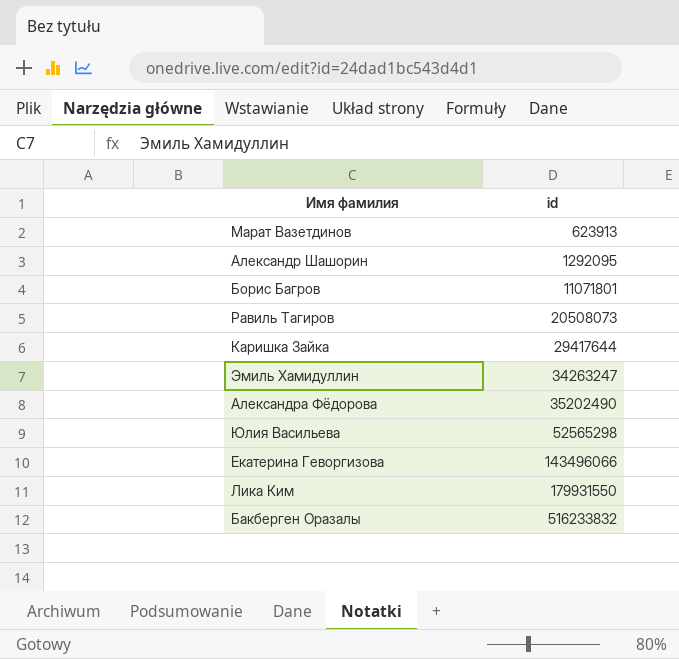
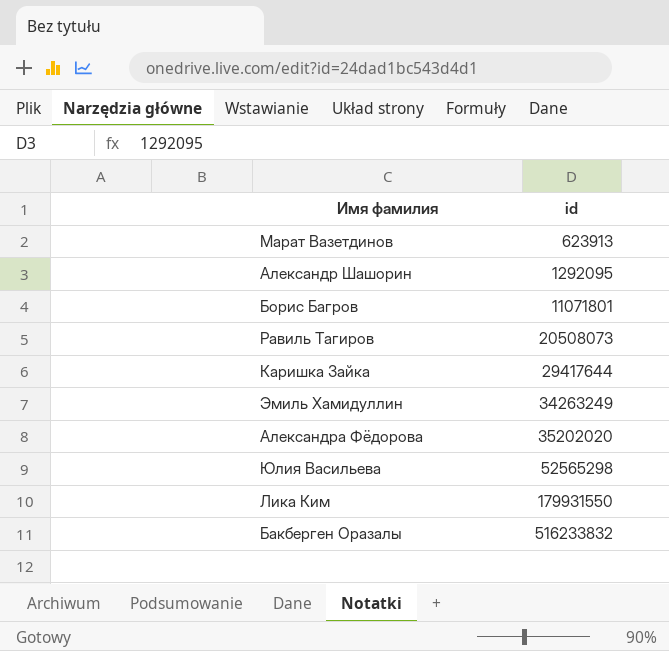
row Екатерина Геворгизова: 143496066 -> none
Эмиль Хамидуллин | id: 34263247 -> 34263249
Александра Фёдорова | id: 35202490 -> 35202020

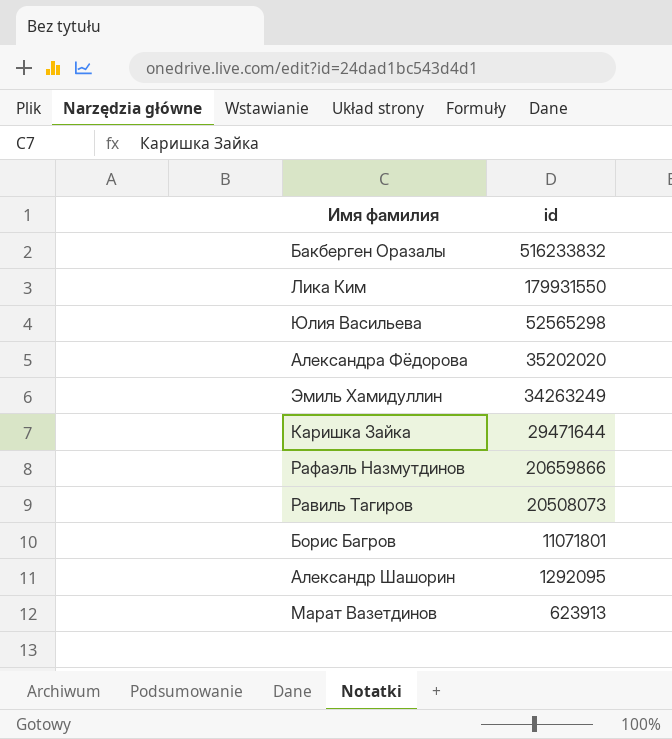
row order: id ascending -> id descending
Каришка Зайка | id: 29417644 -> 29471644
row Рафаэль Назмутдинов: none -> 20659866

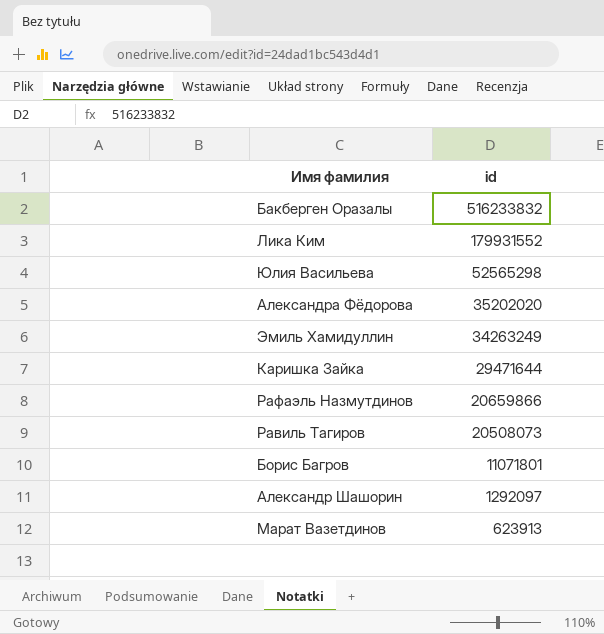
Лика Ким | id: 179931550 -> 179931552
Александр Шашорин | id: 1292095 -> 1292097

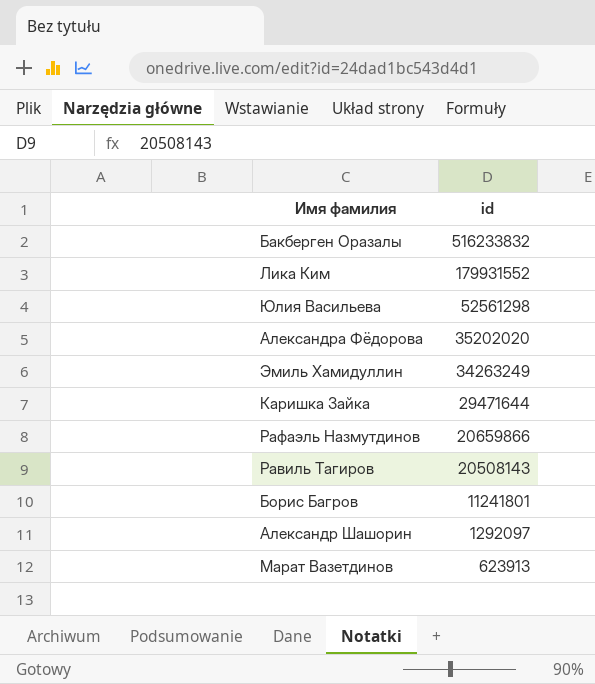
Юлия Васильева | id: 52565298 -> 52561298
Равиль Тагиров | id: 20508073 -> 20508143
Борис Багров | id: 11071801 -> 11241801

